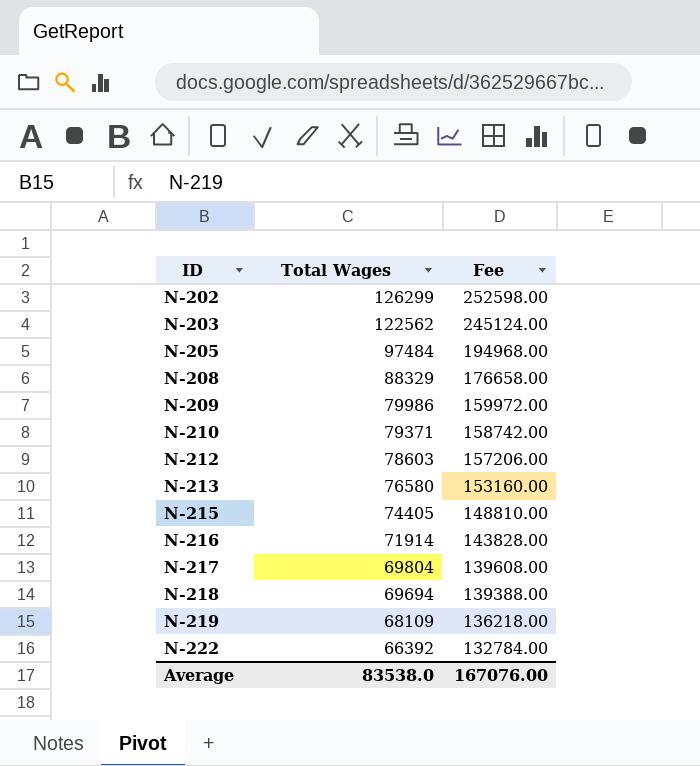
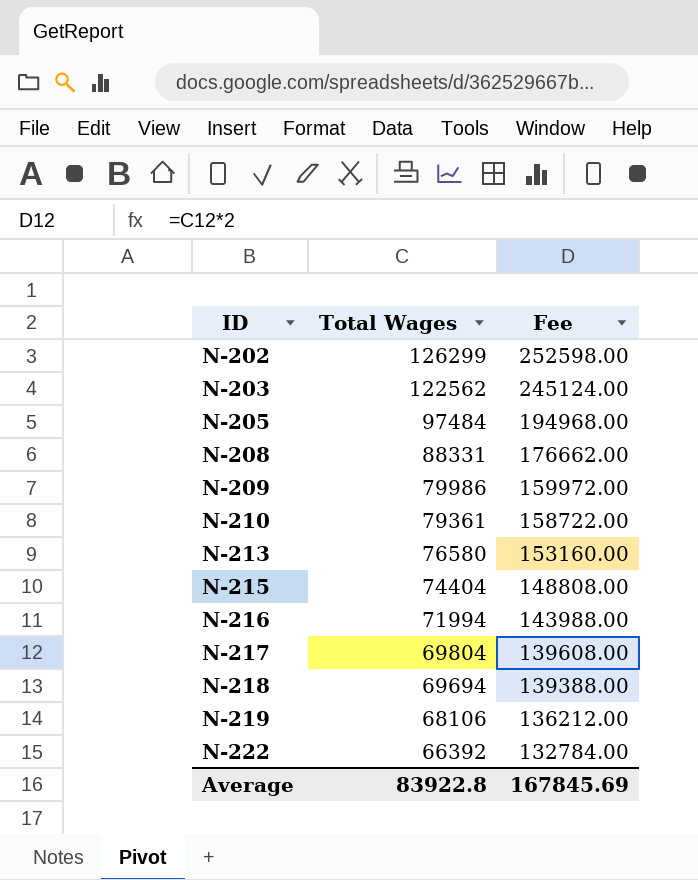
row N-212: 78603 | 157206.00 -> none
N-208 | Total Wages: 88329 -> 88331
N-208 | Fee: 176658.00 -> 176662.00
N-210 | Total Wages: 79371 -> 79361
N-210 | Fee: 158742.00 -> 158722.00
N-215 | Total Wages: 74405 -> 74404
N-215 | Fee: 148810.00 -> 148808.00
N-216 | Total Wages: 71914 -> 71994
N-216 | Fee: 143828.00 -> 143988.00
N-219 | Total Wages: 68109 -> 68106
N-219 | Fee: 136218.00 -> 136212.00
Average | Total Wages: 83538.0 -> 83922.8
Average | Fee: 167076.00 -> 167845.69

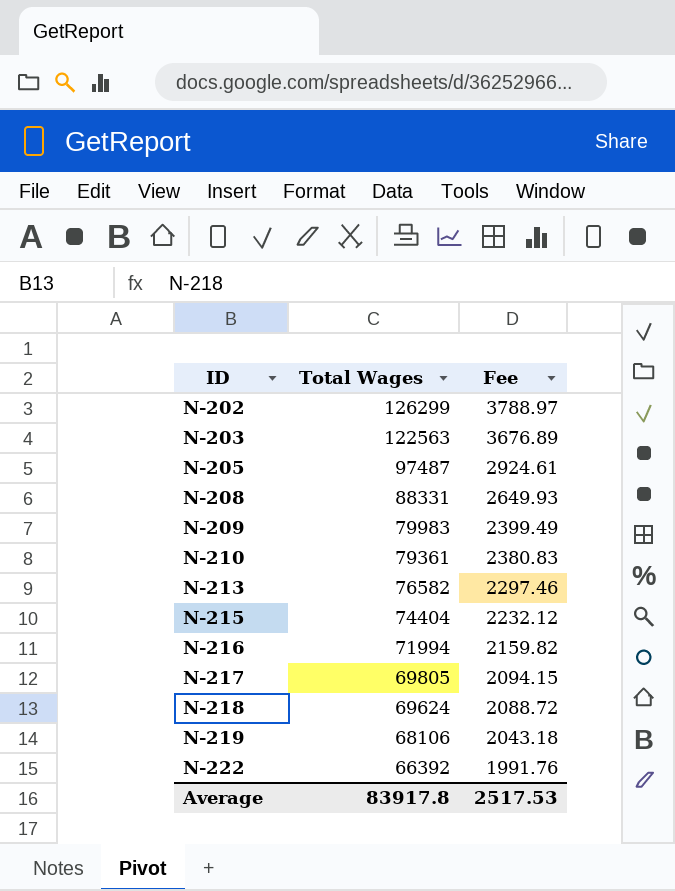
column Fee | formula: [Total Wages] * 2 -> [Total Wages] * 0.03
N-203 | Total Wages: 122562 -> 122563
N-205 | Total Wages: 97484 -> 97487
N-209 | Total Wages: 79986 -> 79983
N-213 | Total Wages: 76580 -> 76582
N-217 | Total Wages: 69804 -> 69805
N-218 | Total Wages: 69694 -> 69624
Average | Total Wages: 83922.8 -> 83917.8
Average | Fee: 167845.69 -> 2517.53

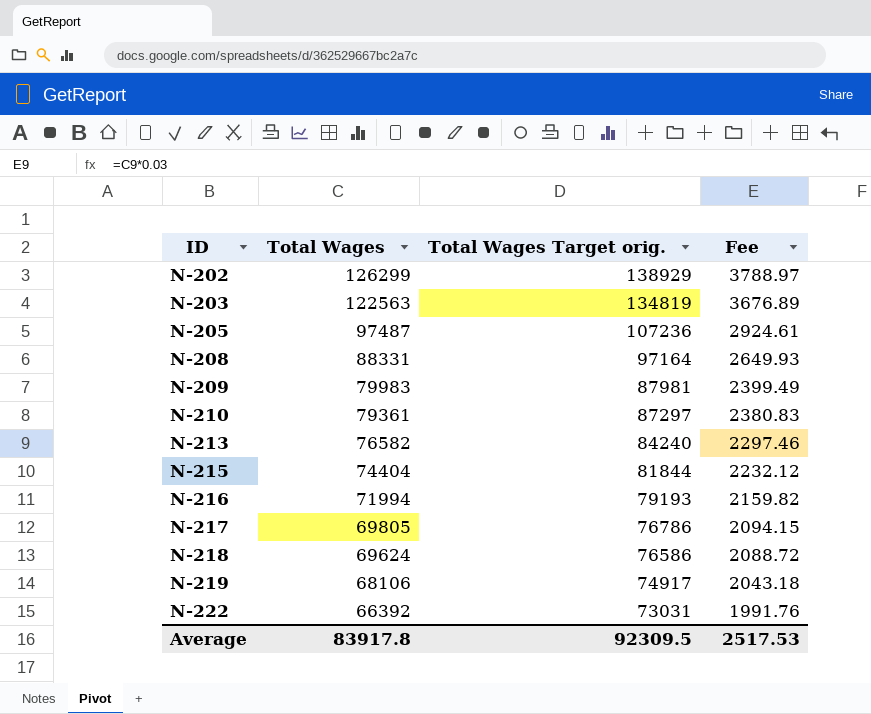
column Total Wages Target orig. | formula: none -> [Total Wages] * 1.1

